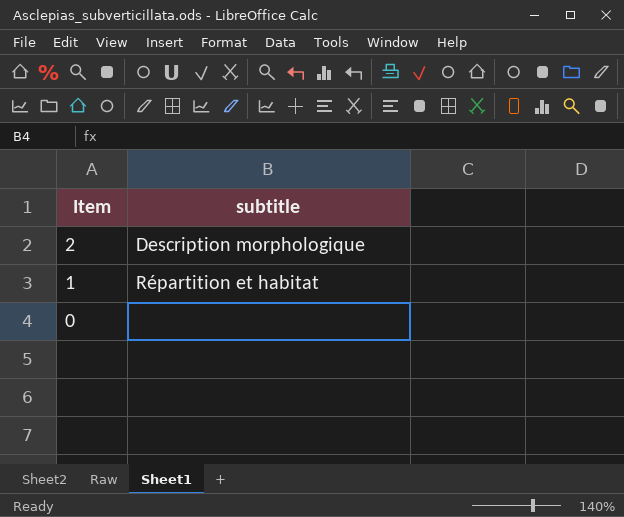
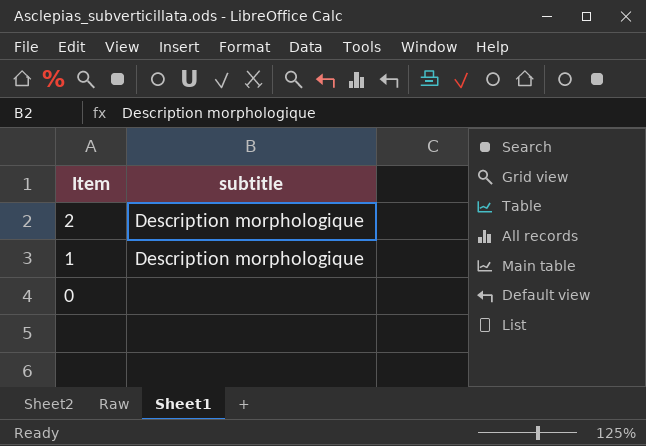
1 | subtitle: Répartition et habitat -> Description morphologique

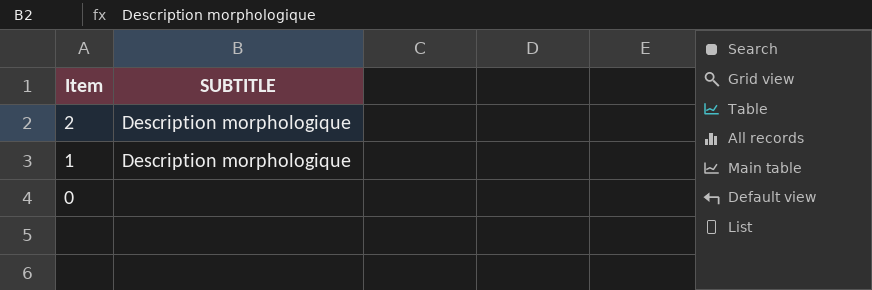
column name: subtitle -> SUBTITLE

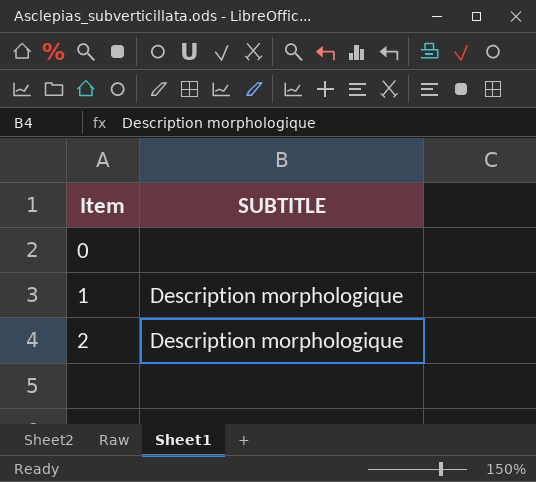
row order: Item descending -> Item ascending

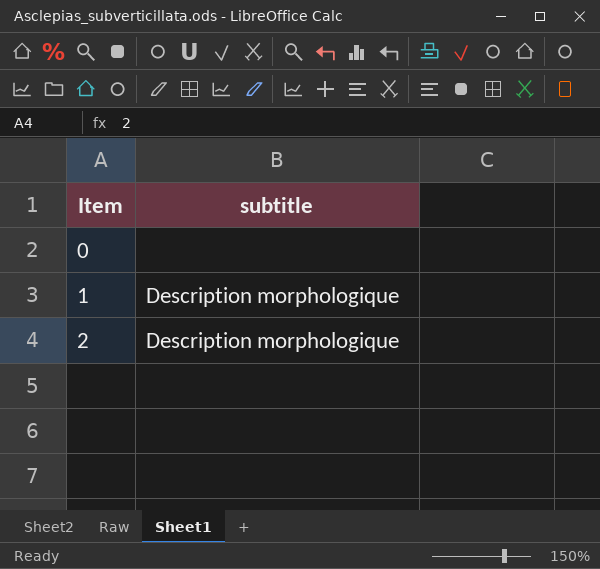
column name: SUBTITLE -> subtitle

